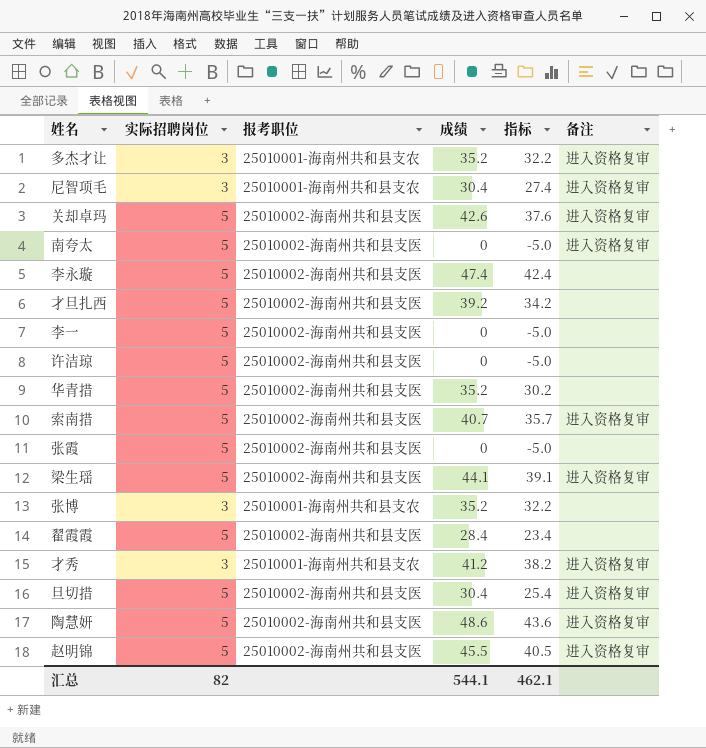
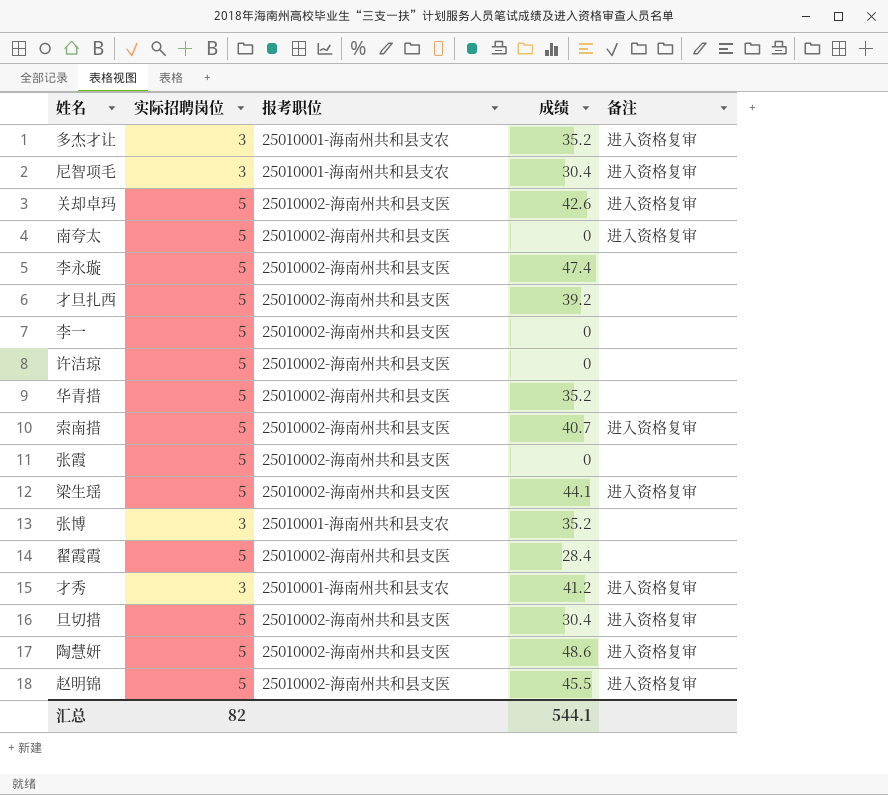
column 指标 | formula: [成绩] - [实际招聘岗位] -> none

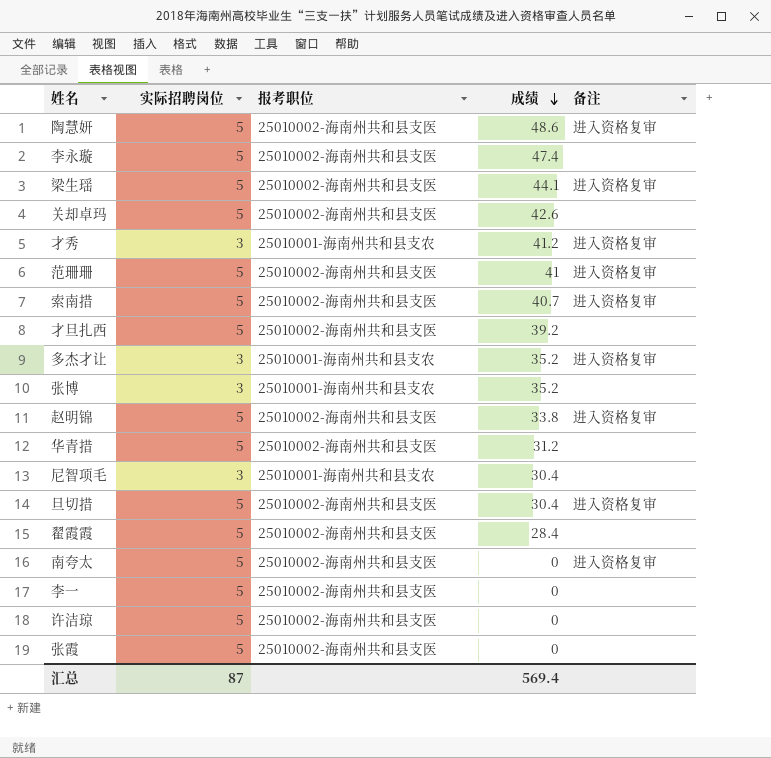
row order: none -> 成绩 descending
关却卓玛 | 备注: 进入资格复审 -> none
row 范珊珊: none -> 5 | 25010002-海南州共和县支医 | 41 | 进入资格复审
赵明锦 | 成绩: 45.5 -> 33.8
华青措 | 成绩: 35.2 -> 31.2
尼智项毛 | 备注: 进入资格复审 -> none
汇总 | 实际招聘岗位: 82 -> 87
汇总 | 成绩: 544.1 -> 569.4

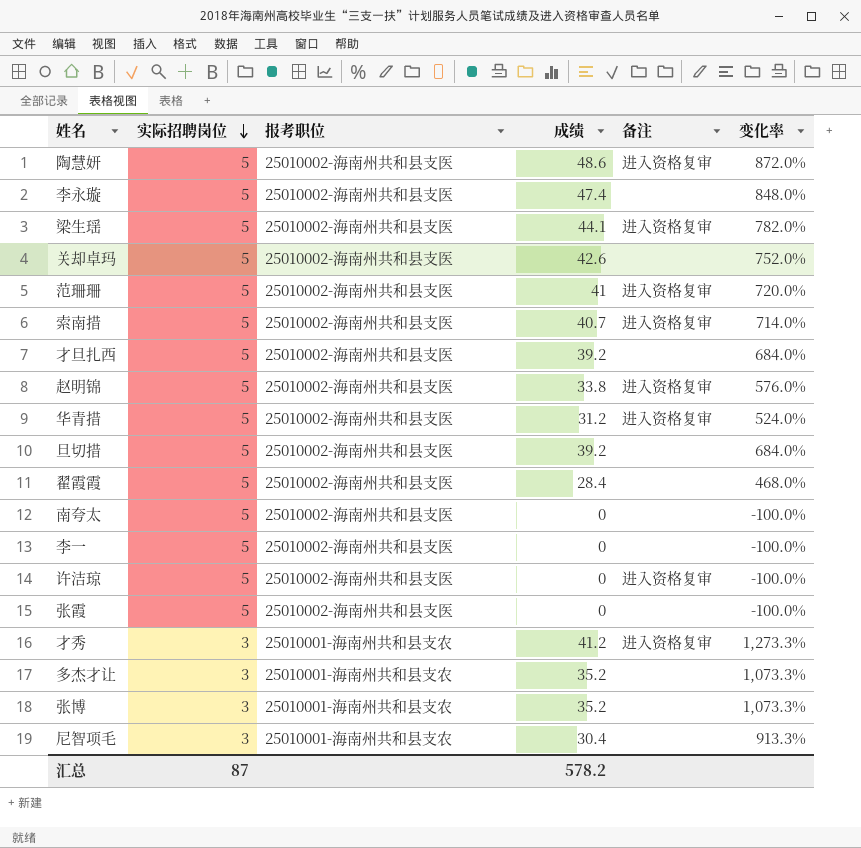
row order: 成绩 descending -> 实际招聘岗位 descending
column 变化率 | formula: none -> ([成绩] - [实际招聘岗位]) / [实际招聘岗位]
华青措 | 备注: none -> 进入资格复审
旦切措 | 成绩: 30.4 -> 39.2
旦切措 | 备注: 进入资格复审 -> none
南夸太 | 备注: 进入资格复审 -> none
许洁琼 | 备注: none -> 进入资格复审
多杰才让 | 备注: 进入资格复审 -> none
汇总 | 成绩: 569.4 -> 578.2

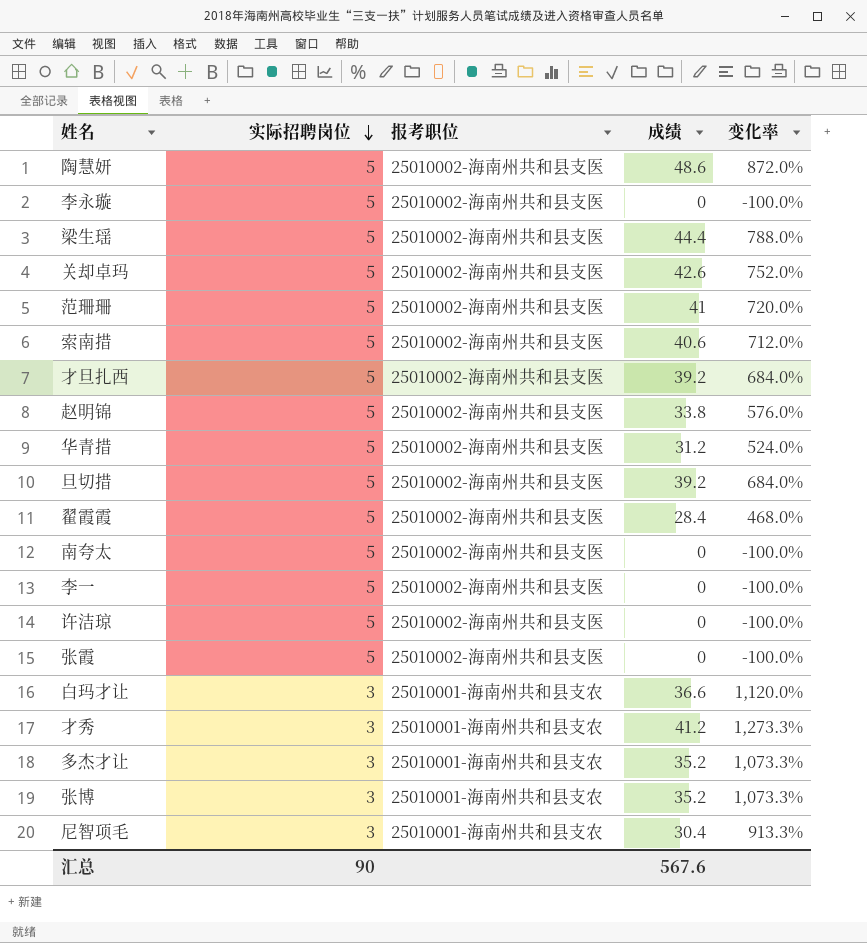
column 备注 | position: 5 -> none
李永璇 | 成绩: 47.4 -> 0
李永璇 | 变化率: 848.0% -> -100.0%
梁生瑶 | 成绩: 44.1 -> 44.4
梁生瑶 | 变化率: 782.0% -> 788.0%
索南措 | 成绩: 40.7 -> 40.6
索南措 | 变化率: 714.0% -> 712.0%
row 白玛才让: none -> 3 | 25010001-海南州共和县支农 | 36.6 | 1,120.0%
汇总 | 实际招聘岗位: 87 -> 90
汇总 | 成绩: 578.2 -> 567.6

